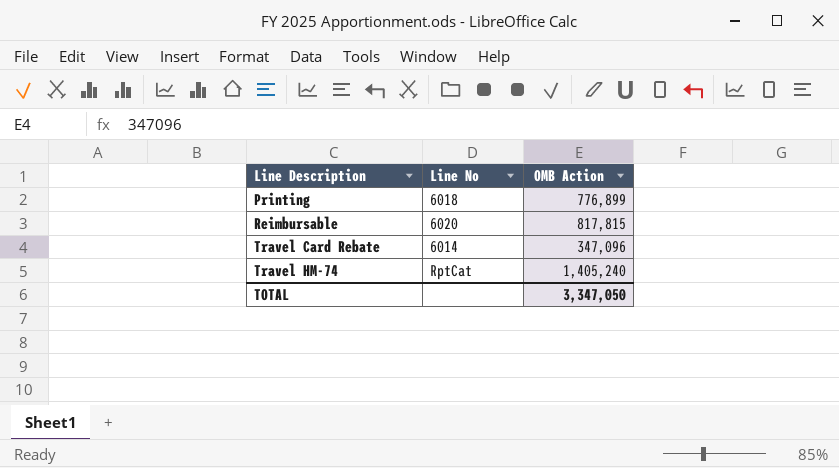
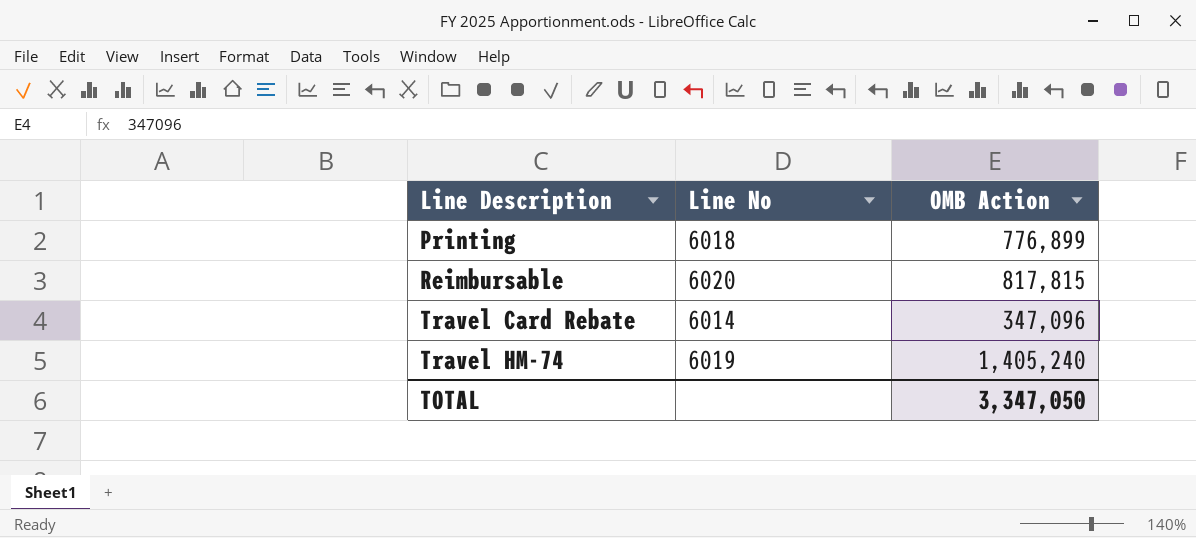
Travel HM-74 | Line No: RptCat -> 6019

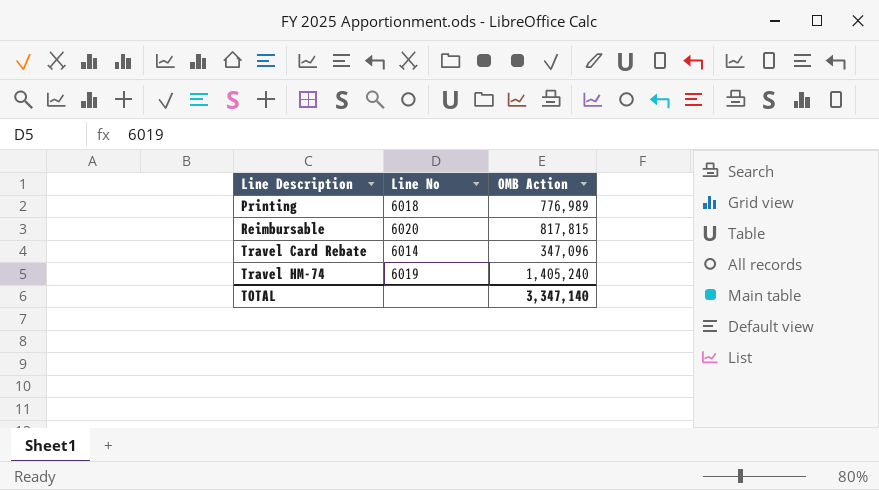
Printing | OMB Action: 776,899 -> 776,989
TOTAL | OMB Action: 3,347,050 -> 3,347,140

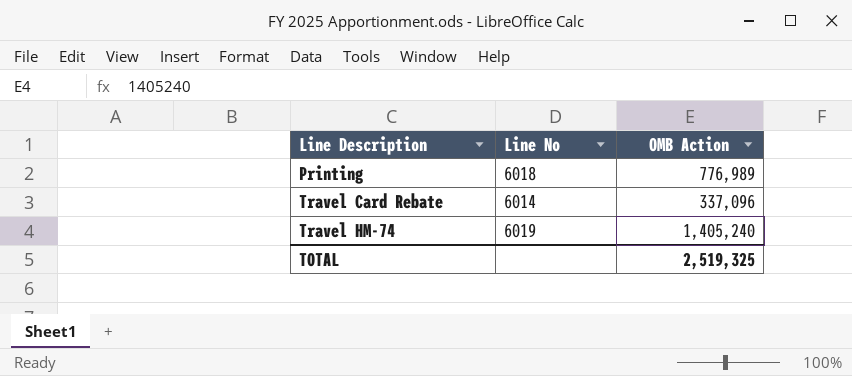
row Reimbursable: 6020 | 817,815 -> none
Travel Card Rebate | OMB Action: 347,096 -> 337,096
TOTAL | OMB Action: 3,347,140 -> 2,519,325

